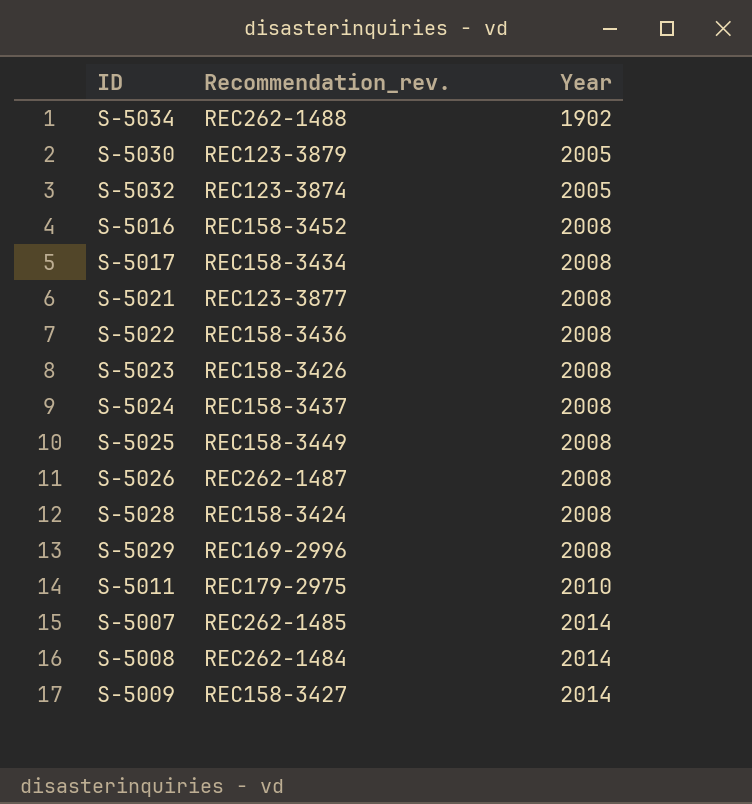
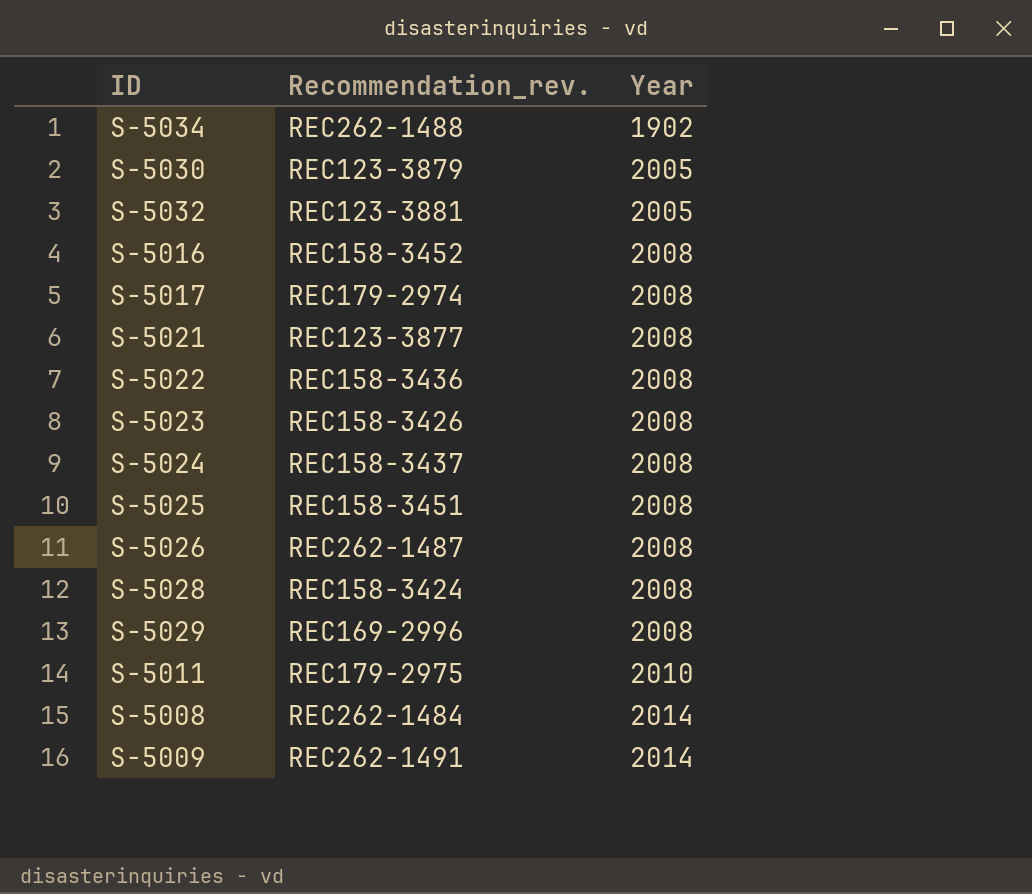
row S-5007: REC262-1485 | 2014 -> none
S-5032 | Recommendation_rev.: REC123-3874 -> REC123-3881
S-5017 | Recommendation_rev.: REC158-3434 -> REC179-2974
S-5025 | Recommendation_rev.: REC158-3449 -> REC158-3451
S-5009 | Recommendation_rev.: REC158-3427 -> REC262-1491

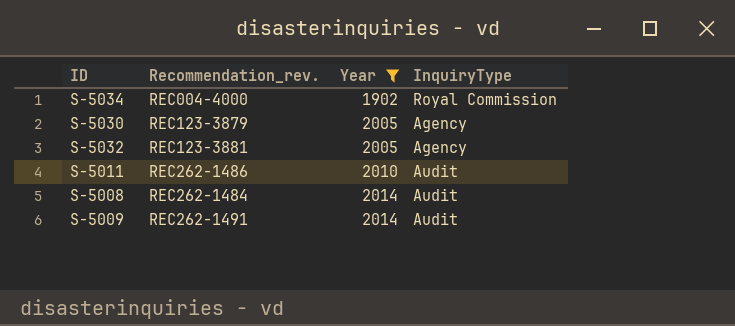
filter: none -> Year != 2008
column InquiryType | position: none -> 4
S-5034 | Recommendation_rev.: REC262-1488 -> REC004-4000
S-5011 | Recommendation_rev.: REC179-2975 -> REC262-1486

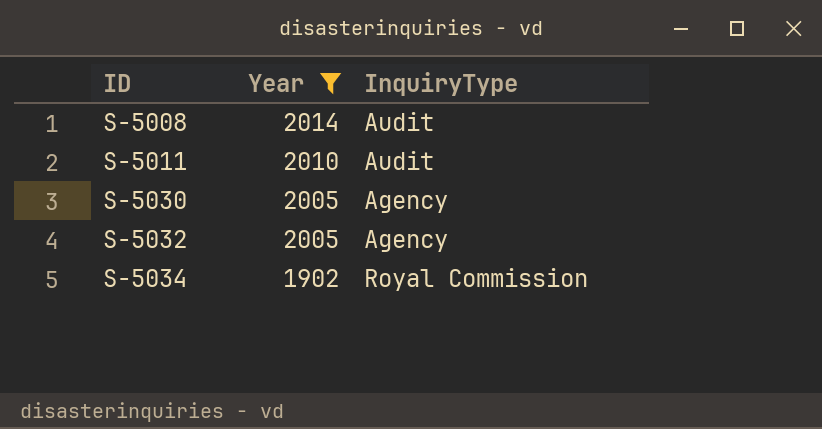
row order: Year ascending -> ID ascending
column Recommendation_rev. | position: 2 -> none
row S-5009: REC262-1491 | 2014 | Audit -> none

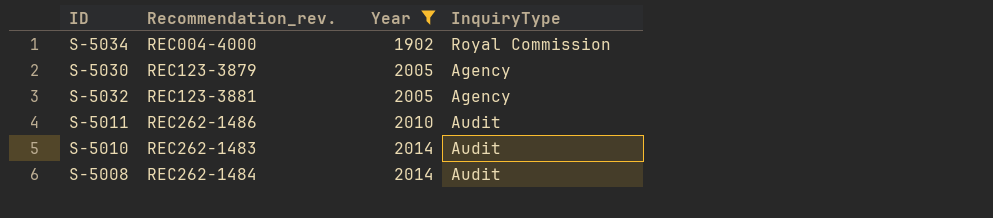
row order: ID ascending -> Year ascending
column Recommendation_rev. | position: none -> 2
row S-5010: none -> REC262-1483 | 2014 | Audit

